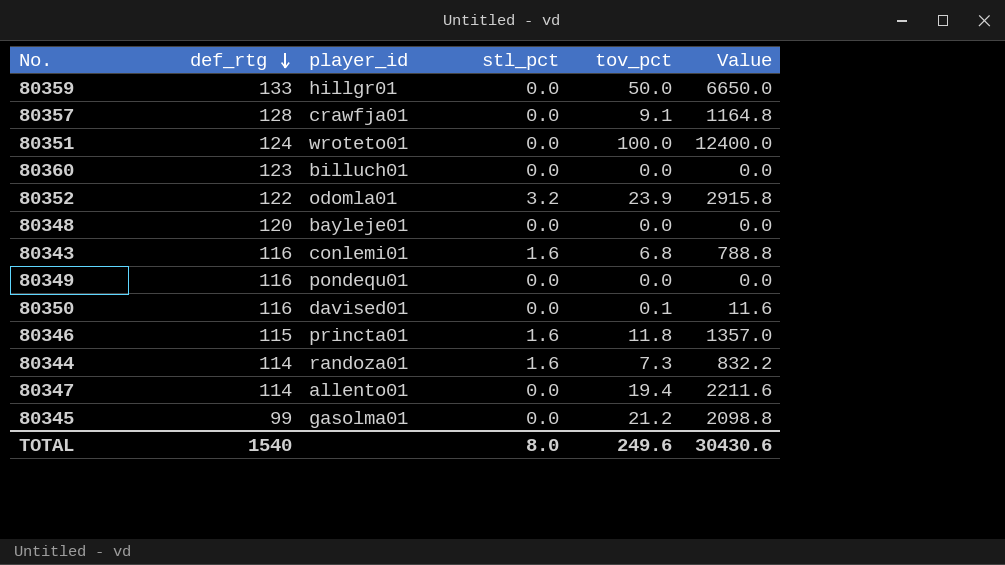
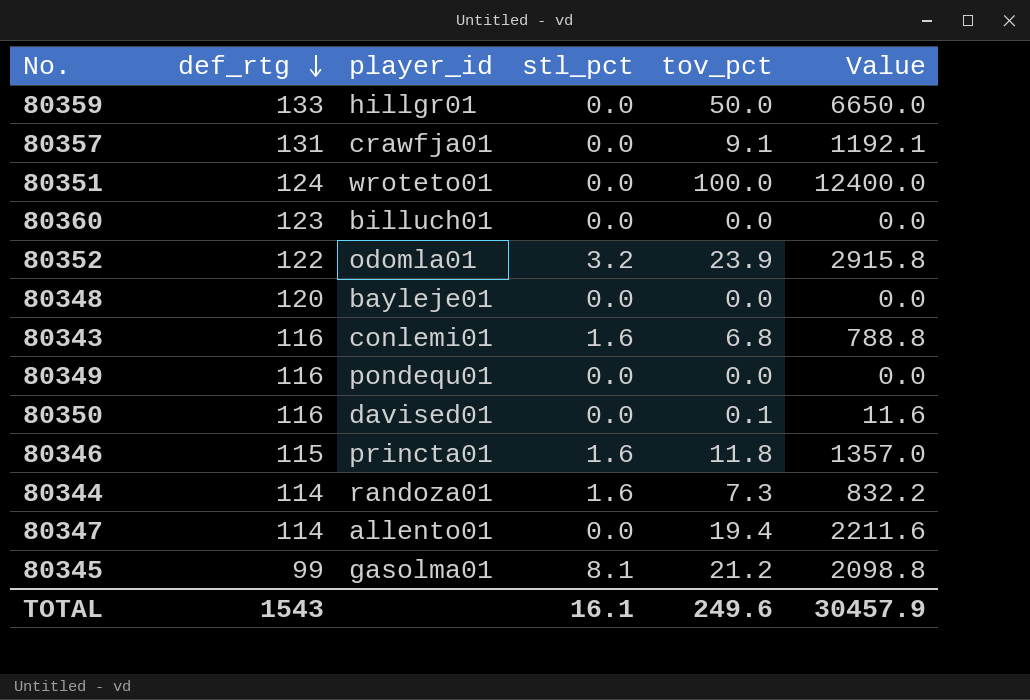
80357 | def_rtg: 128 -> 131
80357 | Value: 1164.8 -> 1192.1
80345 | stl_pct: 0.0 -> 8.1
TOTAL | def_rtg: 1540 -> 1543
TOTAL | stl_pct: 8.0 -> 16.1
TOTAL | Value: 30430.6 -> 30457.9

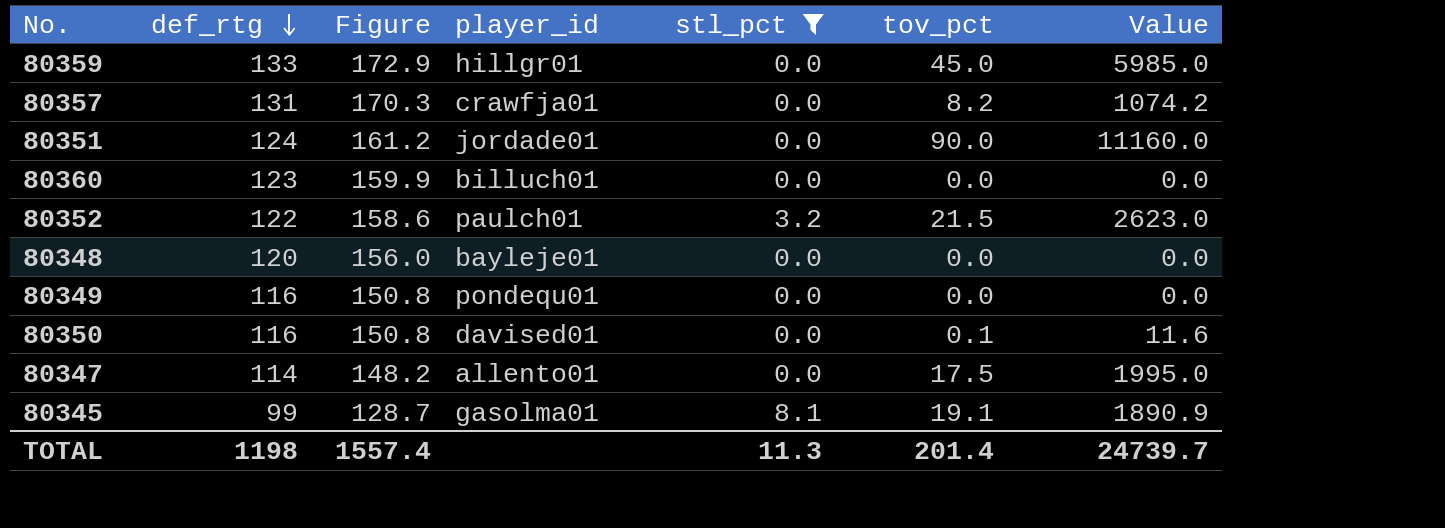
filter: none -> stl_pct != 1.6
column Figure | formula: none -> [def_rtg] * 1.3
80359 | tov_pct: 50.0 -> 45.0
80359 | Value: 6650.0 -> 5985.0
80357 | tov_pct: 9.1 -> 8.2
80357 | Value: 1192.1 -> 1074.2
80351 | player_id: wroteto01 -> jordade01
80351 | tov_pct: 100.0 -> 90.0
80351 | Value: 12400.0 -> 11160.0
80352 | player_id: odomla01 -> paulch01
80352 | tov_pct: 23.9 -> 21.5
80352 | Value: 2915.8 -> 2623.0
80347 | tov_pct: 19.4 -> 17.5
80347 | Value: 2211.6 -> 1995.0
80345 | tov_pct: 21.2 -> 19.1
80345 | Value: 2098.8 -> 1890.9
TOTAL | def_rtg: 1543 -> 1198
TOTAL | stl_pct: 16.1 -> 11.3
TOTAL | tov_pct: 249.6 -> 201.4
TOTAL | Value: 30457.9 -> 24739.7

